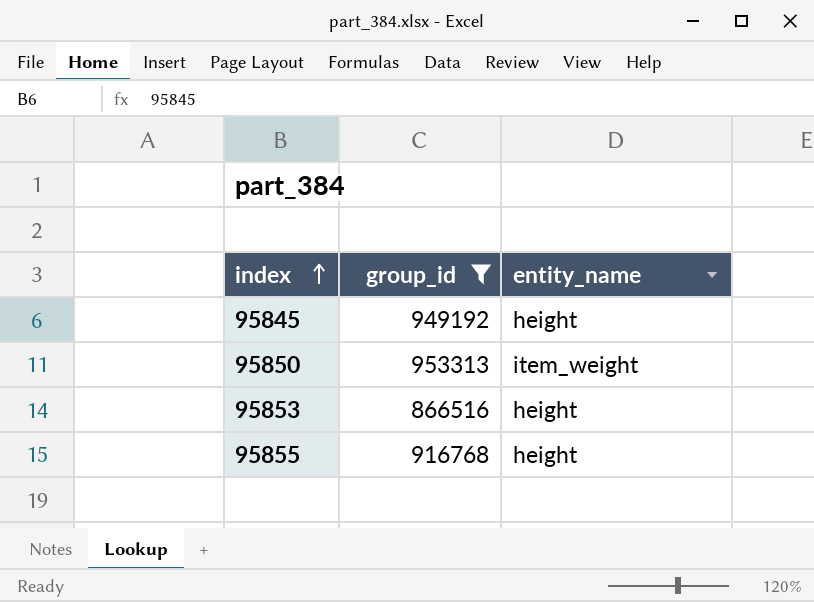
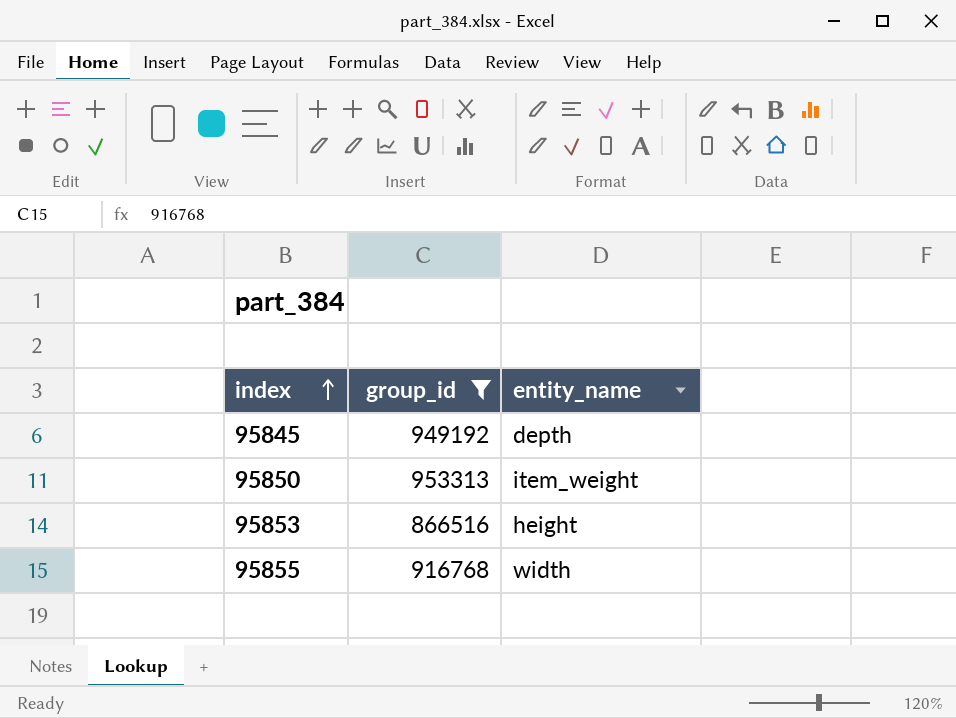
95845 | entity_name: height -> depth
95855 | entity_name: height -> width

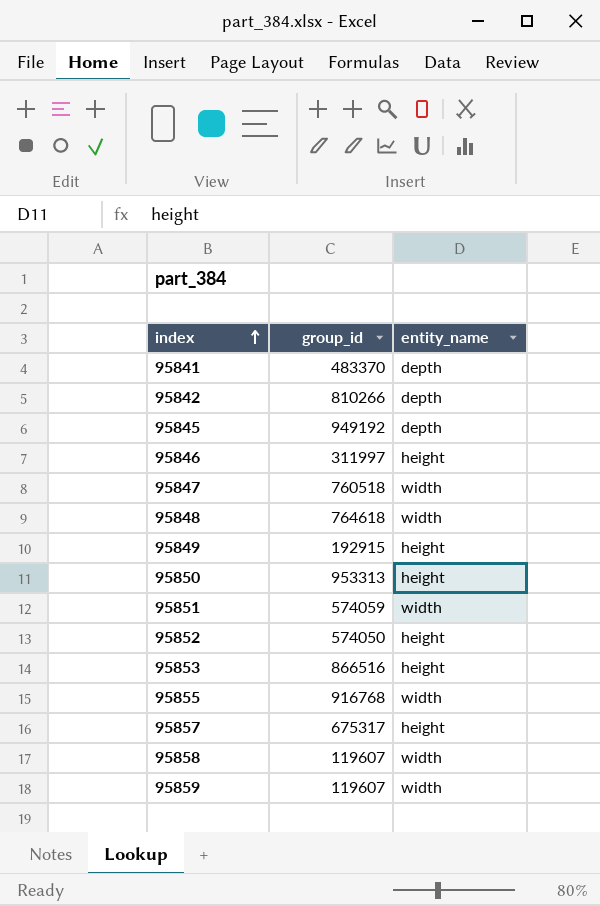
filter: group_id >= 866516 -> none
95850 | entity_name: item_weight -> height

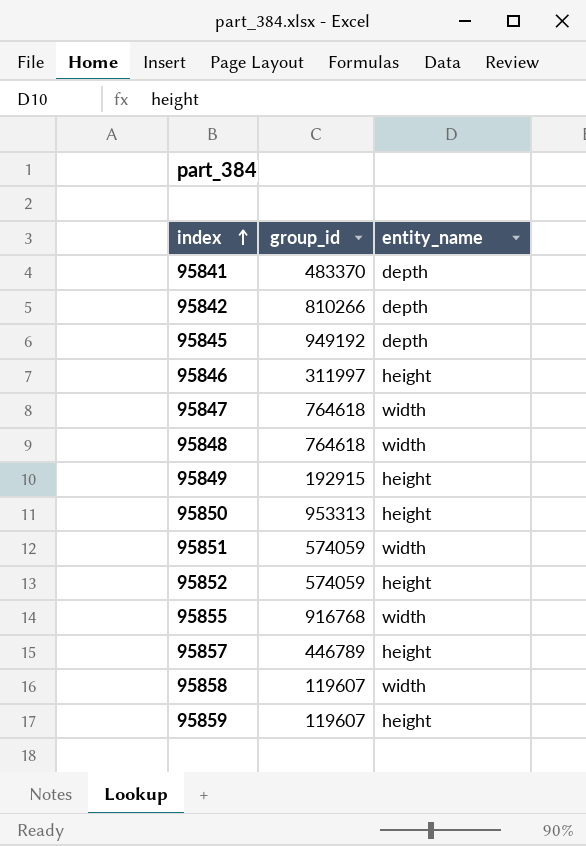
row 95853: 866516 | height -> none
95847 | group_id: 760518 -> 764618
95852 | group_id: 574050 -> 574059
95857 | group_id: 675317 -> 446789
95859 | entity_name: width -> height

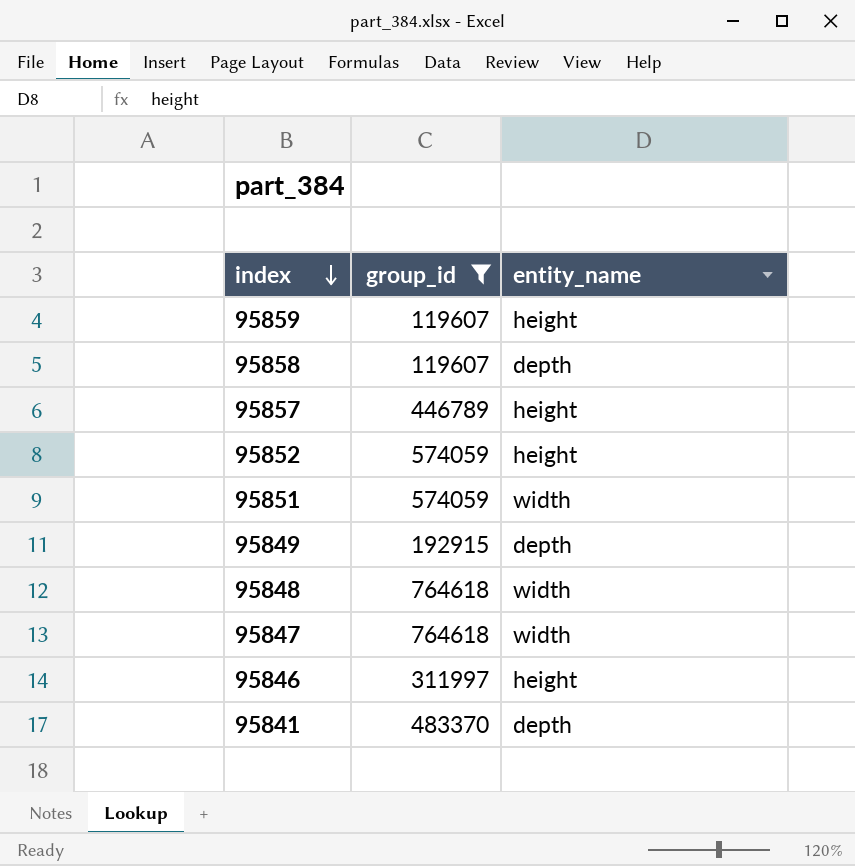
filter: none -> group_id <= 764618
row order: index ascending -> index descending
95858 | entity_name: width -> depth
95849 | entity_name: height -> depth

